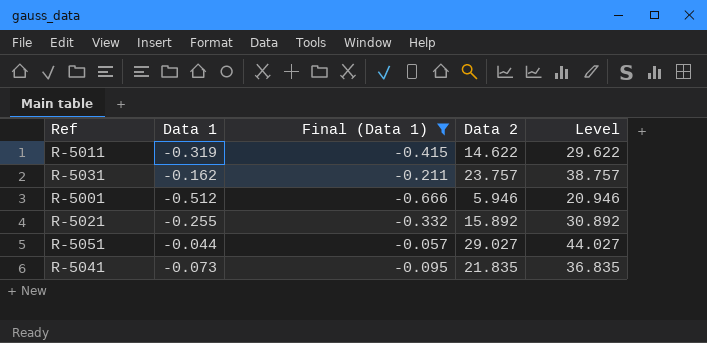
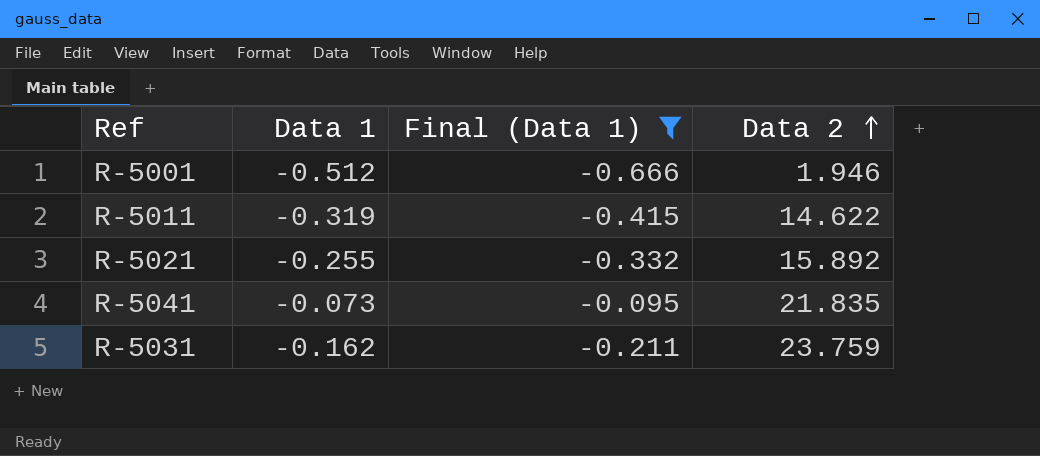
row order: none -> Data 2 ascending
column Level | formula: [Data 2] + 15 -> none
row R-5051: -0.044 | -0.057 | 29.027 | 44.027 -> none
R-5001 | Data 2: 5.946 -> 1.946
R-5031 | Data 2: 23.757 -> 23.759

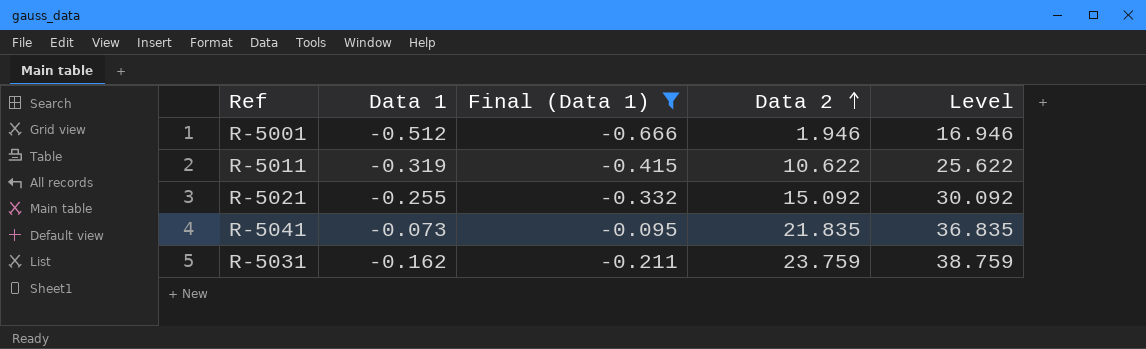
column Level | formula: none -> [Data 2] + 15
R-5011 | Data 2: 14.622 -> 10.622
R-5021 | Data 2: 15.892 -> 15.092

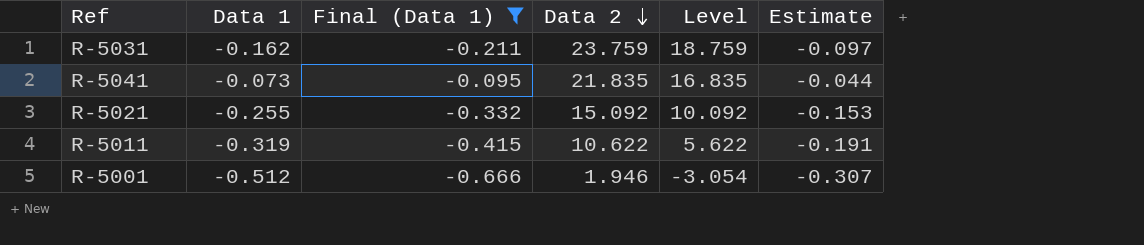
row order: Data 2 ascending -> Data 2 descending
column Level | formula: [Data 2] + 15 -> [Data 2] - 5
column Estimate | formula: none -> [Data 1] * 0.6

